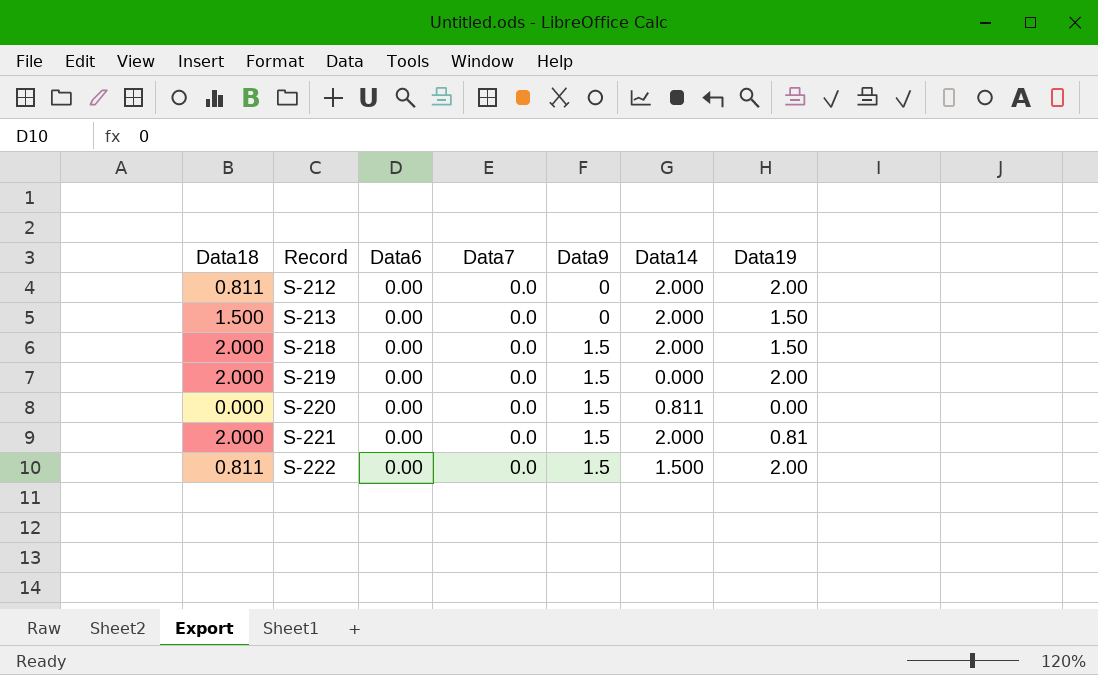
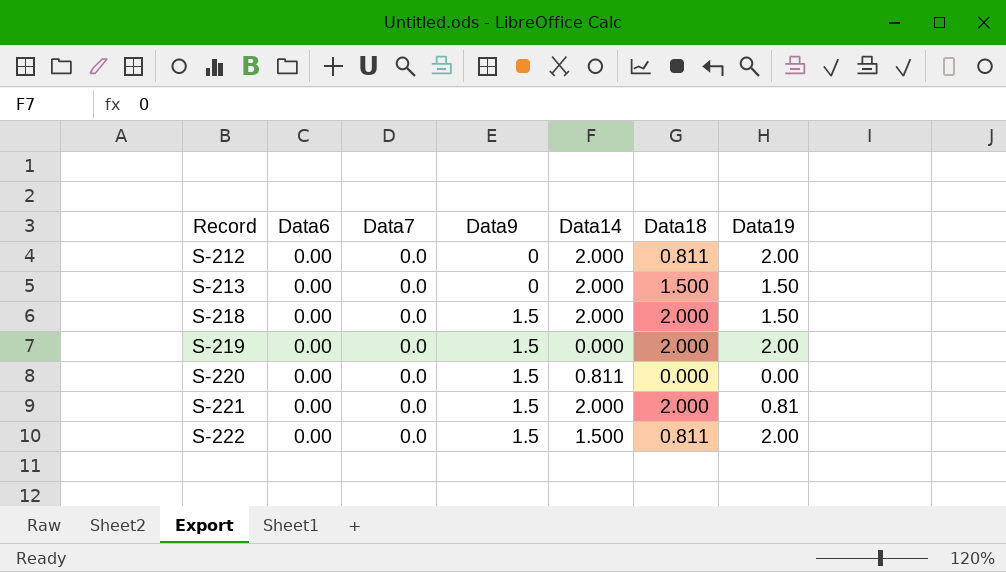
column Data18 | position: 1 -> 6

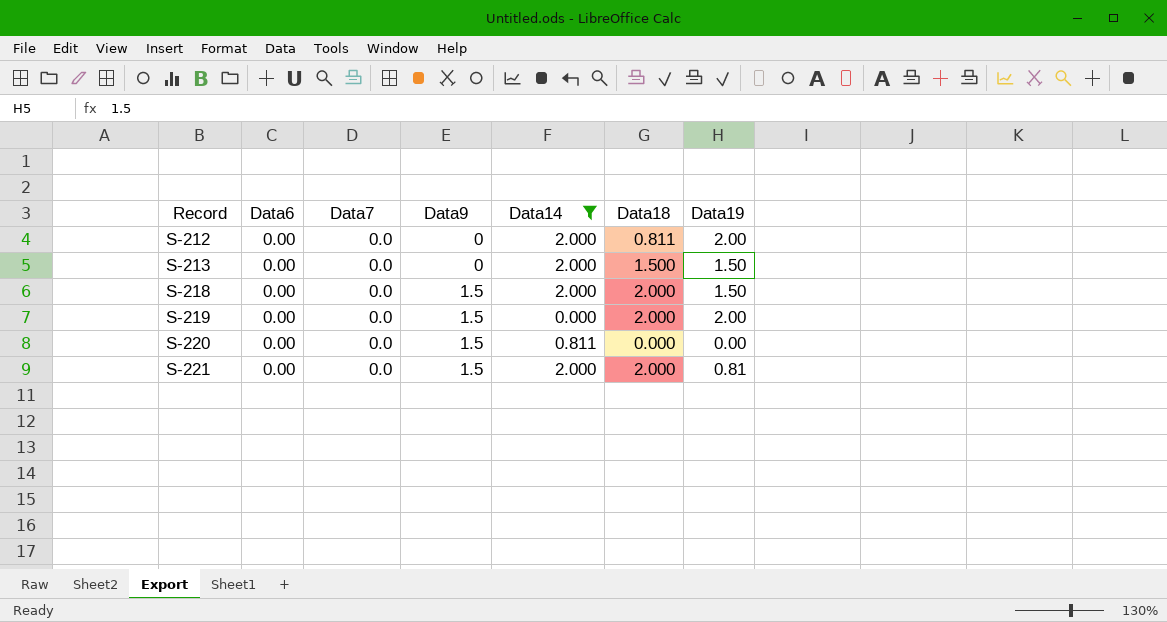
filter: none -> Data14 != 1.500

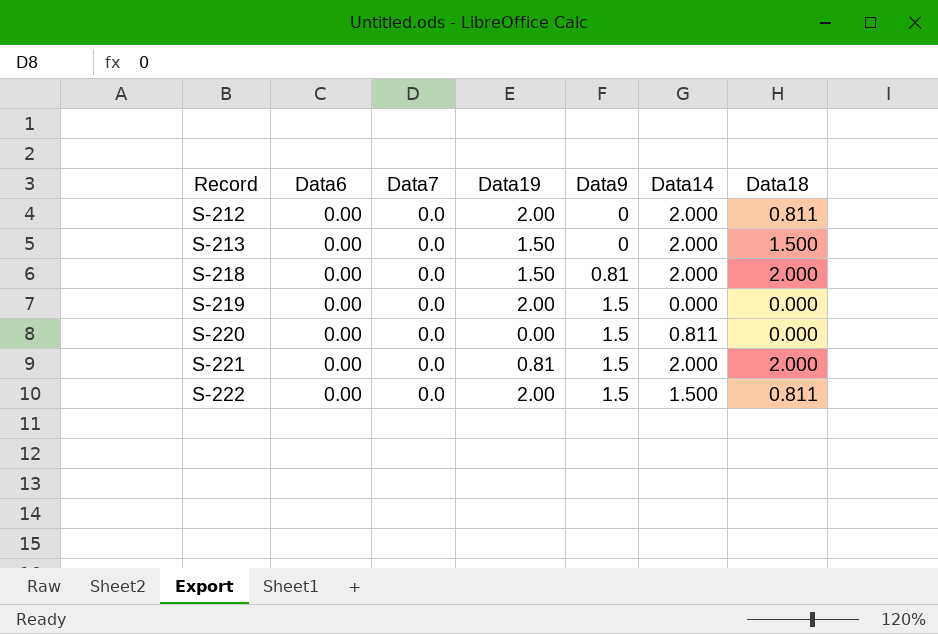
filter: Data14 != 1.500 -> none
column Data19 | position: 7 -> 4
S-218 | Data9: 1.5 -> 0.81
S-219 | Data18: 2.000 -> 0.000

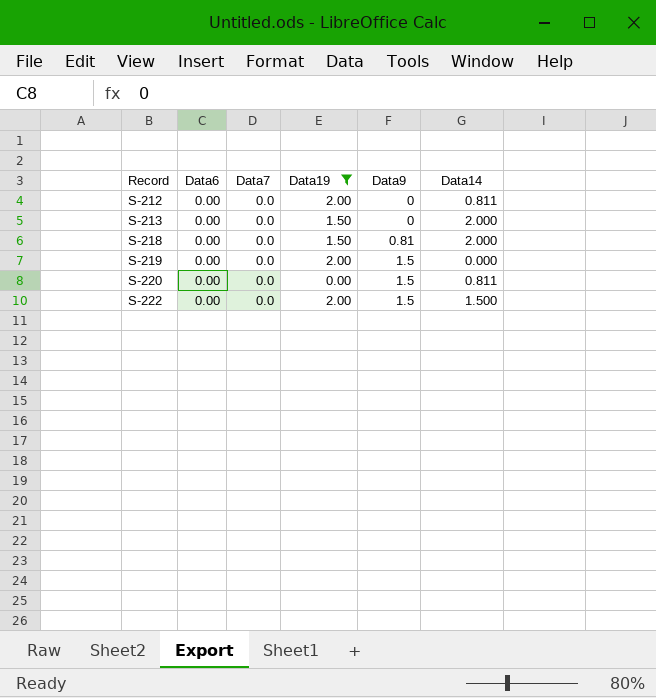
filter: none -> Data19 != 0.81
column Data18 | position: 7 -> none
S-212 | Data14: 2.000 -> 0.811

